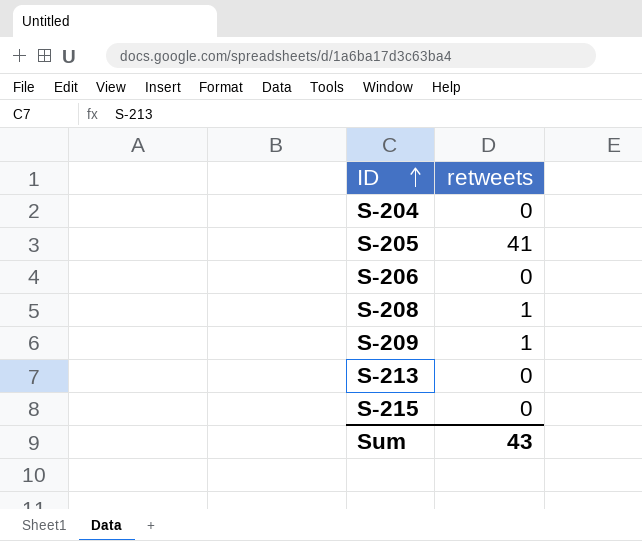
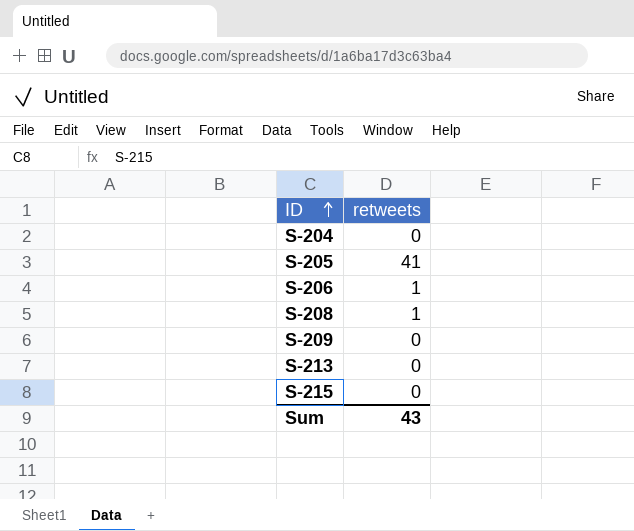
S-206 | retweets: 0 -> 1
S-209 | retweets: 1 -> 0

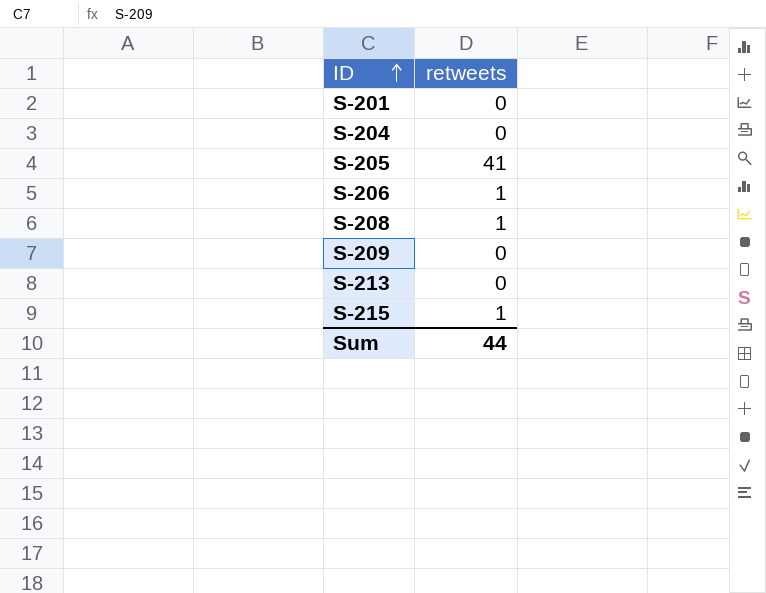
row S-201: none -> 0
S-215 | retweets: 0 -> 1
Sum | retweets: 43 -> 44

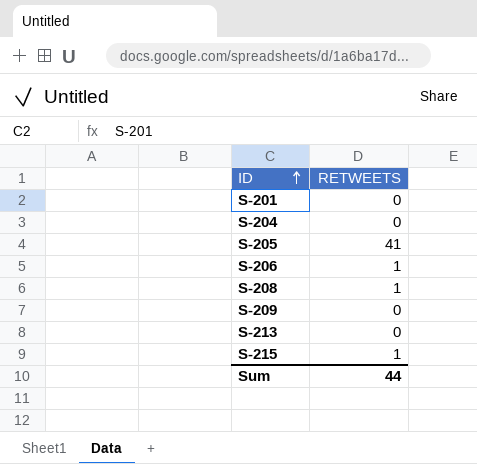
column name: retweets -> RETWEETS

